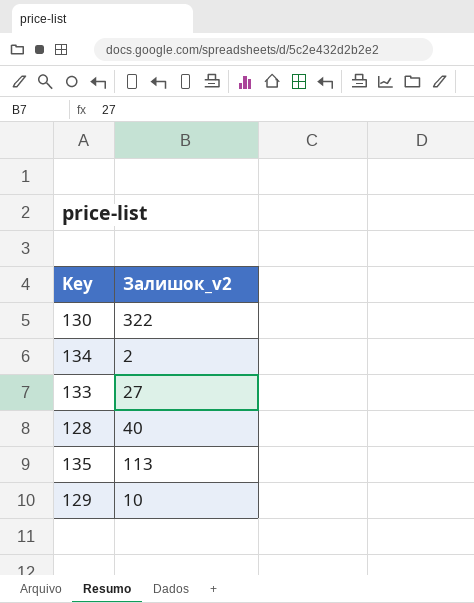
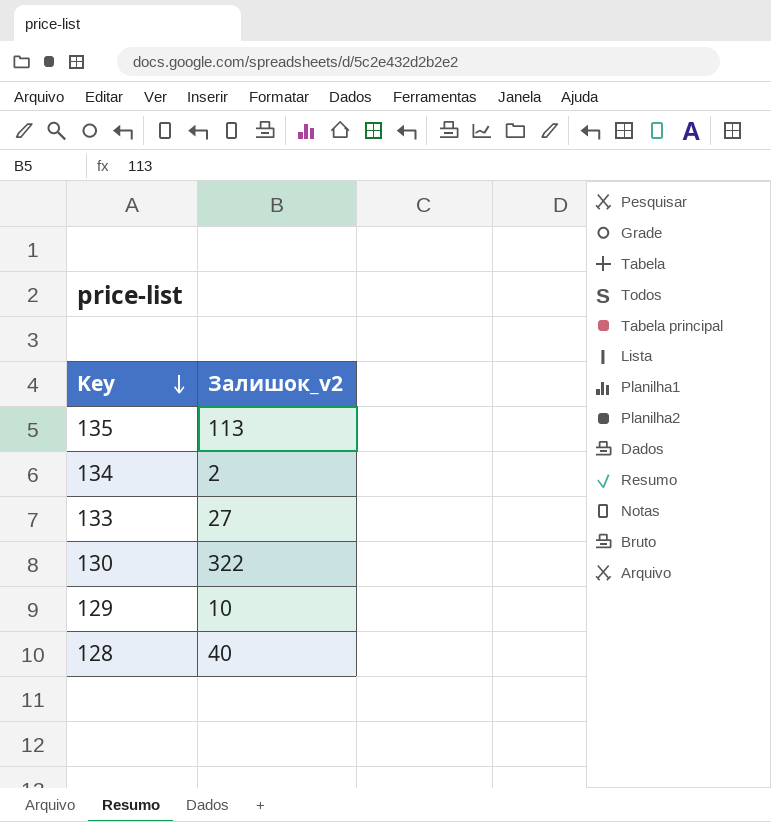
row order: none -> Key descending

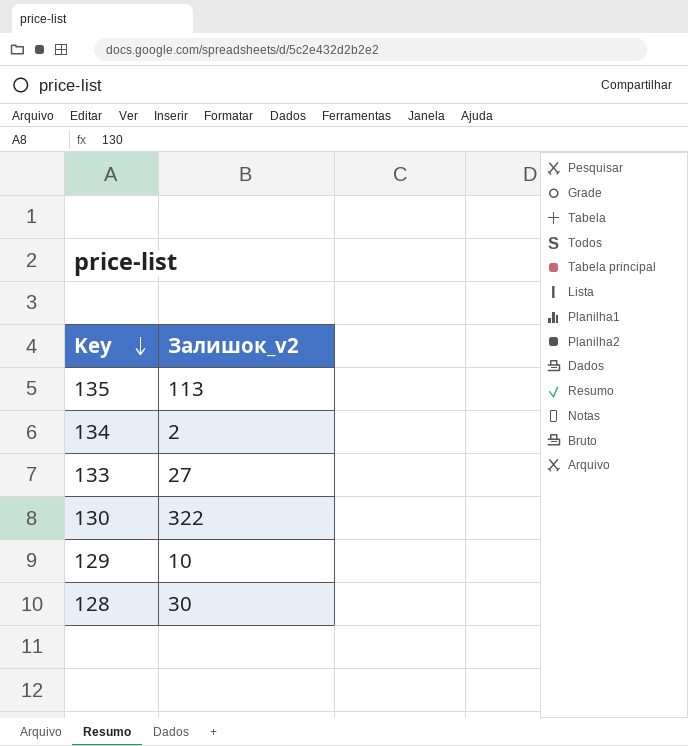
128 | Залишок_v2: 40 -> 30

